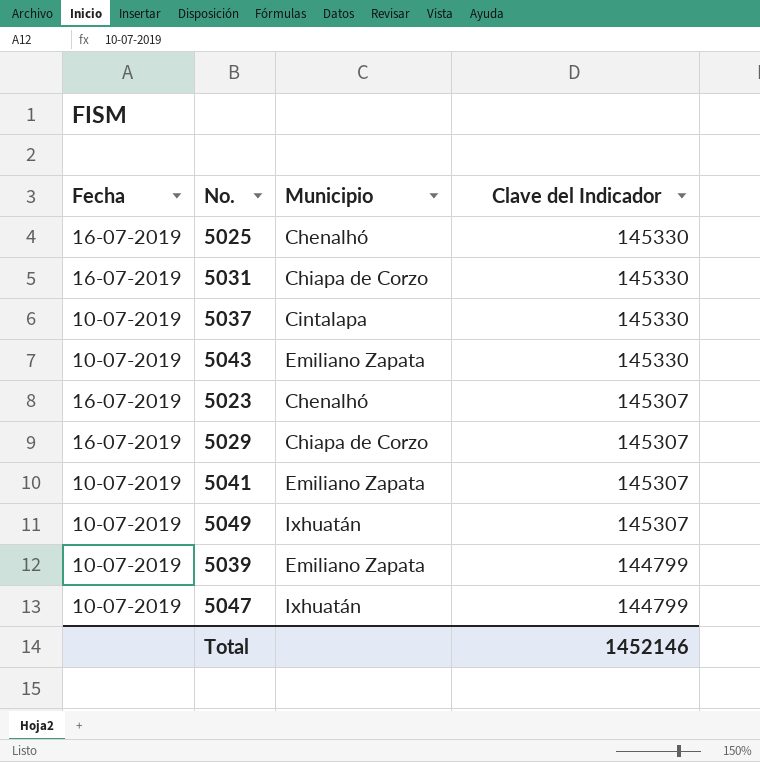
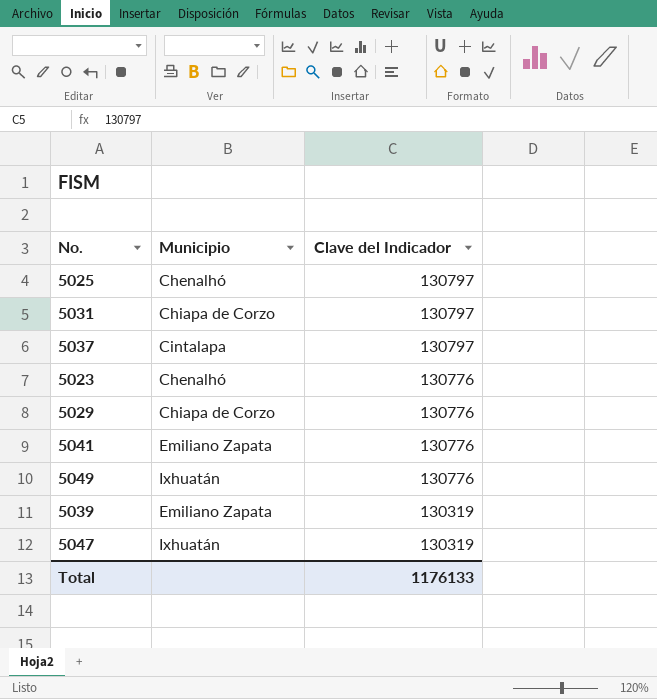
column Fecha | position: 1 -> none
row 5043: 10-07-2019 | Emiliano Zapata | 145330 -> none
5025 | Clave del Indicador: 145330 -> 130797
5031 | Clave del Indicador: 145330 -> 130797
5037 | Clave del Indicador: 145330 -> 130797
5023 | Clave del Indicador: 145307 -> 130776
5029 | Clave del Indicador: 145307 -> 130776
5041 | Clave del Indicador: 145307 -> 130776
5049 | Clave del Indicador: 145307 -> 130776
5039 | Clave del Indicador: 144799 -> 130319
5047 | Clave del Indicador: 144799 -> 130319
Total | Clave del Indicador: 1452146 -> 1176133

